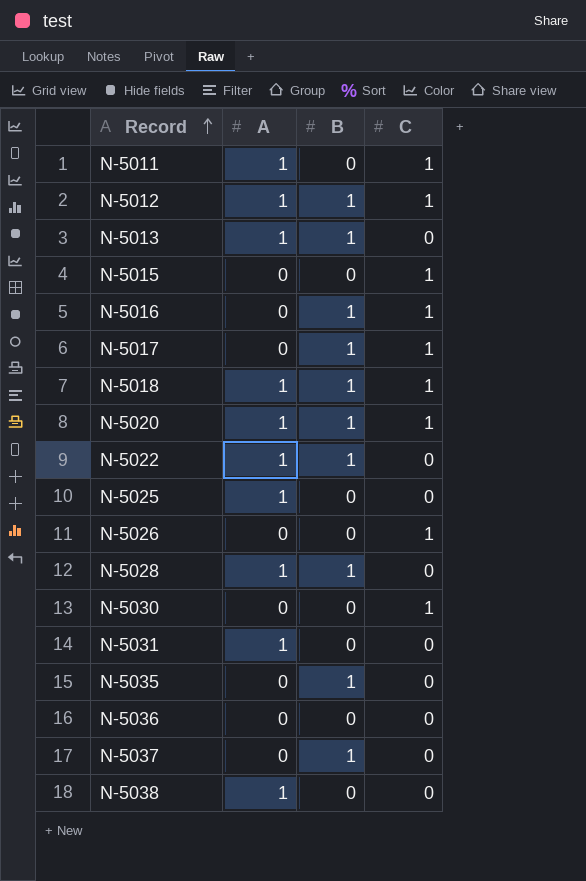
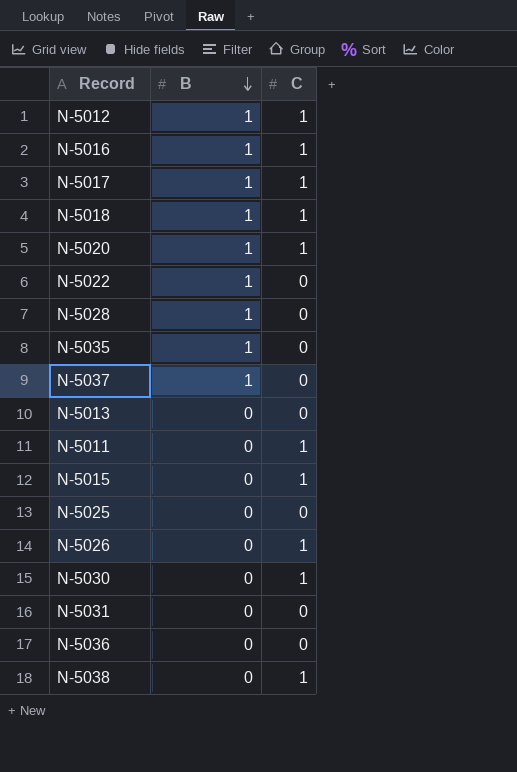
row order: Record ascending -> B descending
column A | position: 2 -> none
N-5013 | B: 1 -> 0
N-5038 | C: 0 -> 1

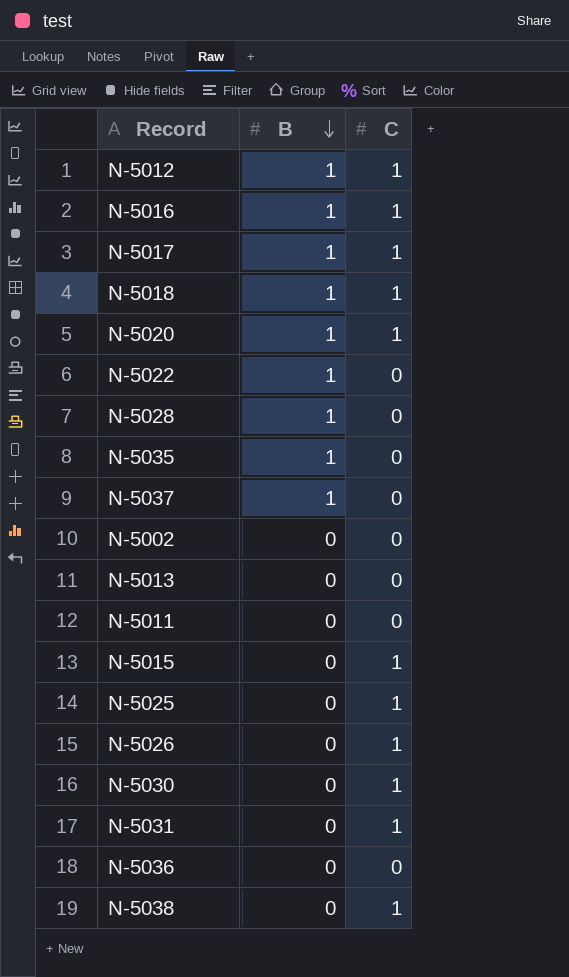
row N-5002: none -> 0 | 0
N-5011 | C: 1 -> 0
N-5025 | C: 0 -> 1
N-5031 | C: 0 -> 1

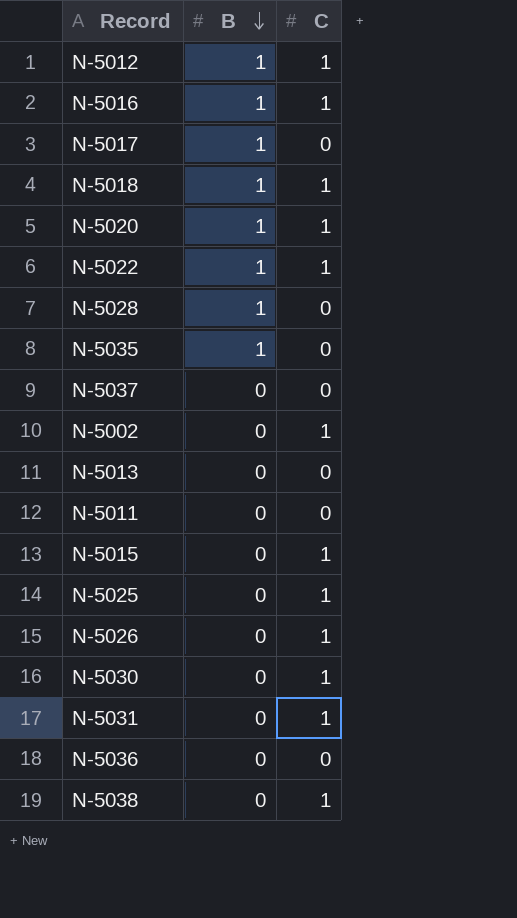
N-5017 | C: 1 -> 0
N-5022 | C: 0 -> 1
N-5037 | B: 1 -> 0
N-5002 | C: 0 -> 1

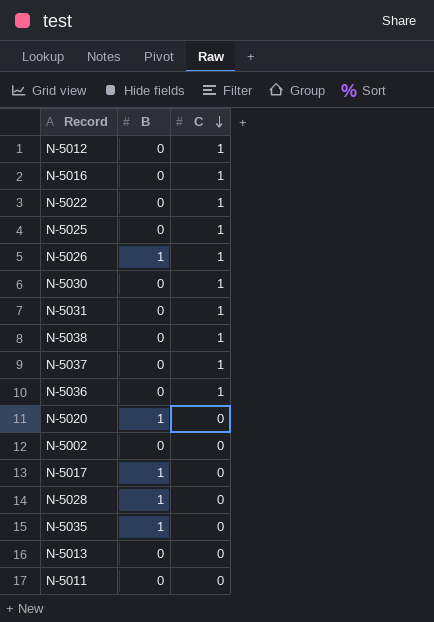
row order: B descending -> C descending
row N-5018: 1 | 1 -> none
row N-5015: 0 | 1 -> none
N-5012 | B: 1 -> 0
N-5016 | B: 1 -> 0
N-5022 | B: 1 -> 0
N-5026 | B: 0 -> 1
N-5037 | C: 0 -> 1
N-5036 | C: 0 -> 1
N-5020 | C: 1 -> 0
N-5002 | C: 1 -> 0

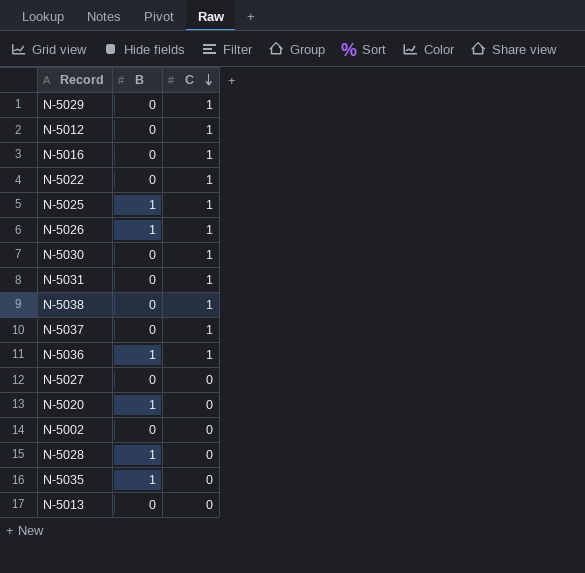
row N-5017: 1 | 0 -> none
row N-5011: 0 | 0 -> none
row N-5029: none -> 0 | 1
N-5025 | B: 0 -> 1
N-5036 | B: 0 -> 1
row N-5027: none -> 0 | 0

